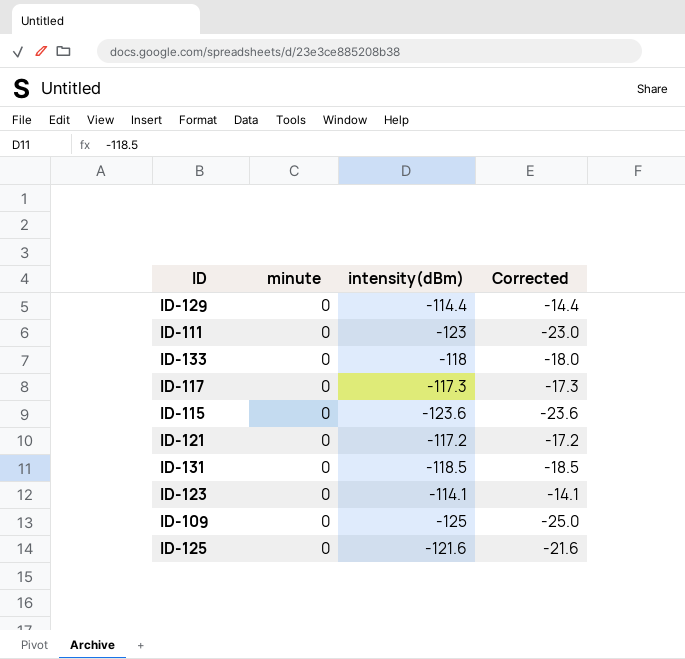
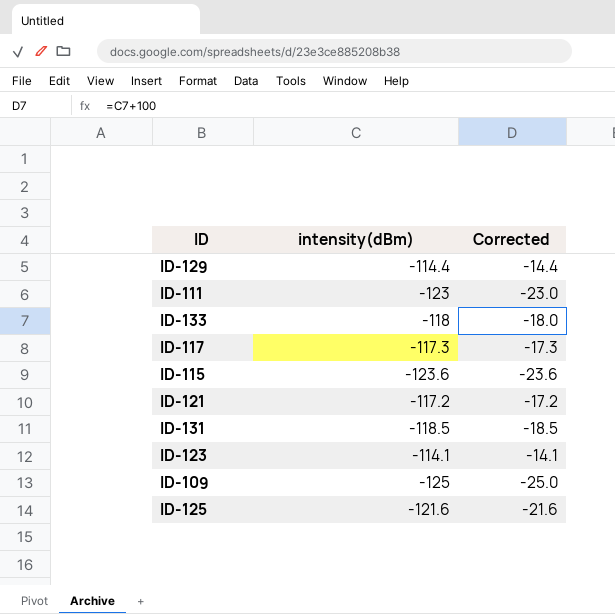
column minute | position: 2 -> none

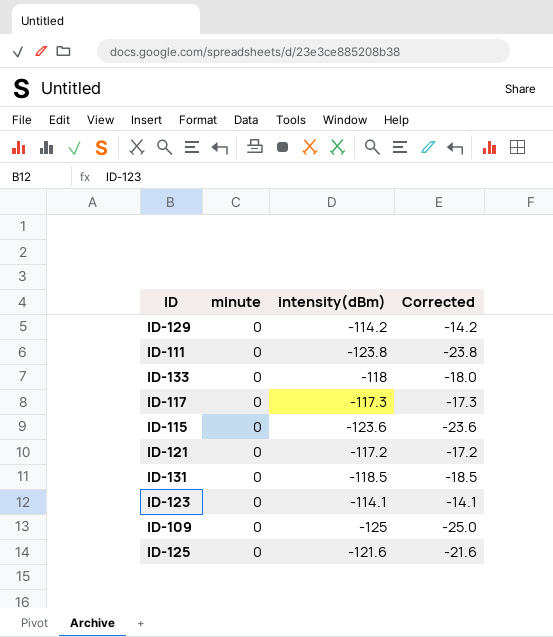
column minute | position: none -> 2
ID-129 | intensity(dBm): -114.4 -> -114.2
ID-129 | Corrected: -14.4 -> -14.2
ID-111 | intensity(dBm): -123 -> -123.8
ID-111 | Corrected: -23.0 -> -23.8

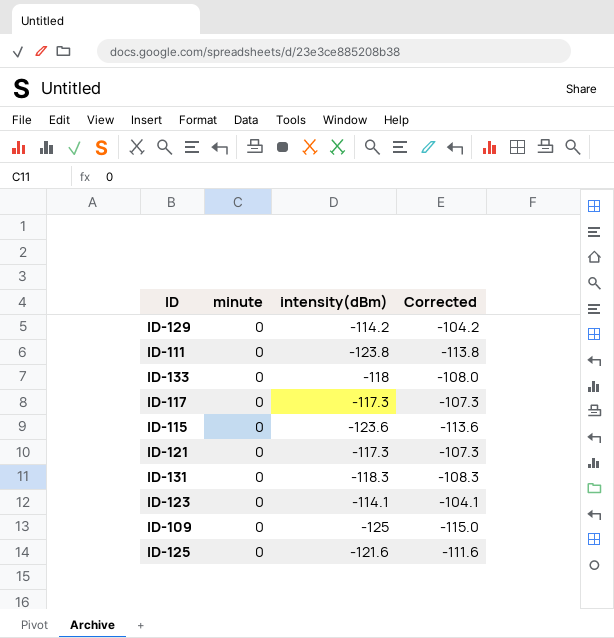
column Corrected | formula: [intensity(dBm)] + 100 -> [intensity(dBm)] + 10
ID-121 | intensity(dBm): -117.2 -> -117.3
ID-131 | intensity(dBm): -118.5 -> -118.3

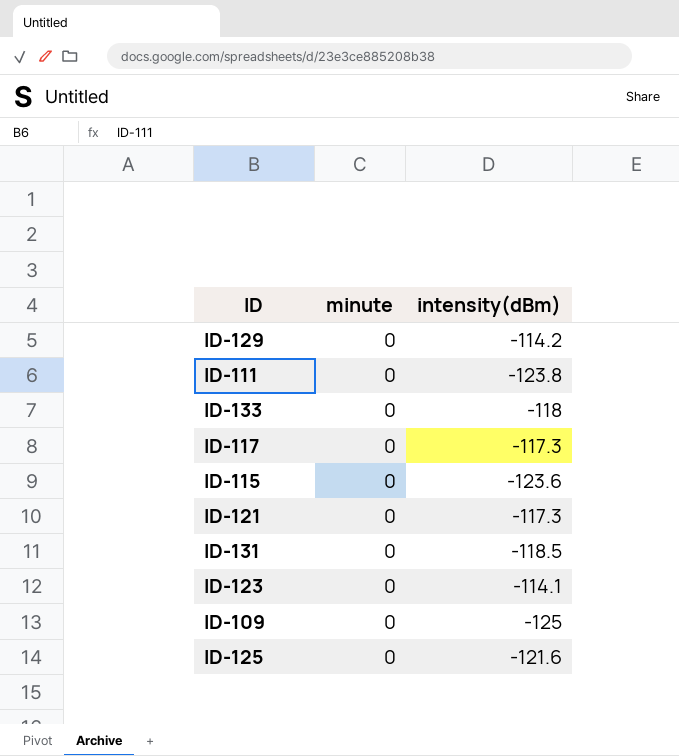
column Corrected | formula: [intensity(dBm)] + 10 -> none
ID-131 | intensity(dBm): -118.3 -> -118.5

